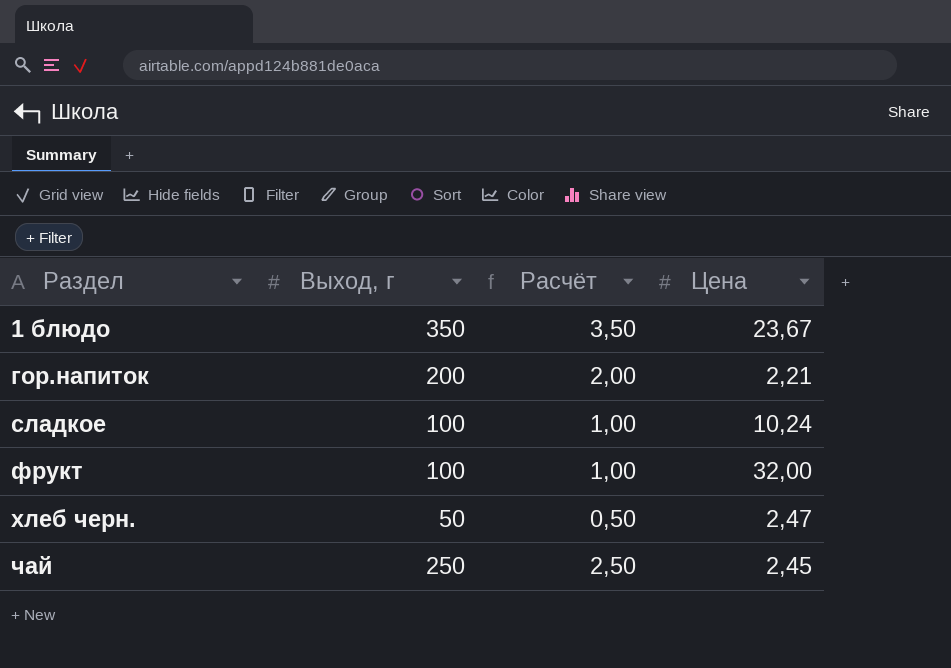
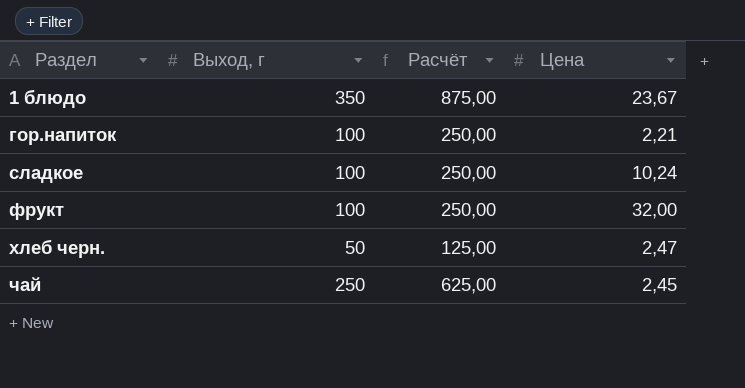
column Расчёт | formula: [Выход, г] * 0,01 -> [Выход, г] * 2,5
гор.напиток | Выход, г: 200 -> 100

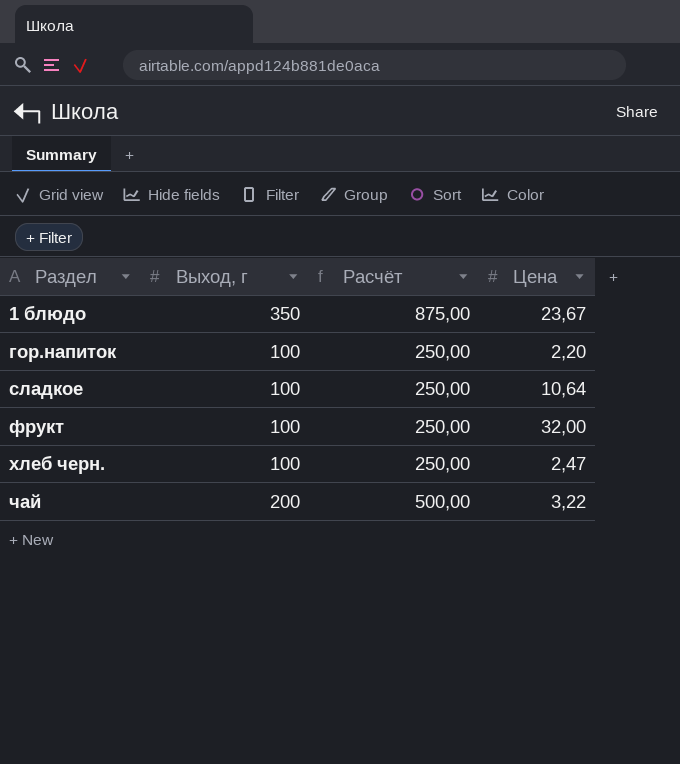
гор.напиток | Цена: 2,21 -> 2,20
сладкое | Цена: 10,24 -> 10,64
хлеб черн. | Выход, г: 50 -> 100
хлеб черн. | Расчёт: 125,00 -> 250,00
чай | Выход, г: 250 -> 200
чай | Расчёт: 625,00 -> 500,00
чай | Цена: 2,45 -> 3,22

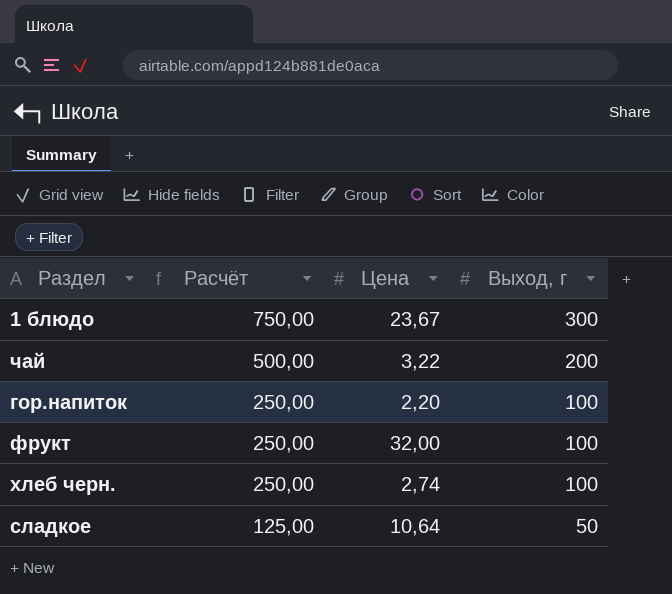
row order: Раздел ascending -> Расчёт descending
column Выход, г | position: 2 -> 4
1 блюдо | Расчёт: 875,00 -> 750,00
1 блюдо | Выход, г: 350 -> 300
хлеб черн. | Цена: 2,47 -> 2,74
сладкое | Расчёт: 250,00 -> 125,00
сладкое | Выход, г: 100 -> 50

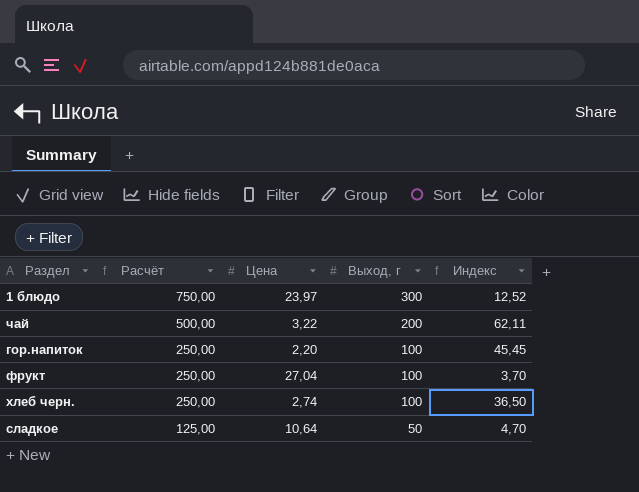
column Индекс | formula: none -> [Выход, г] / [Цена]
1 блюдо | Цена: 23,67 -> 23,97
фрукт | Цена: 32,00 -> 27,04

